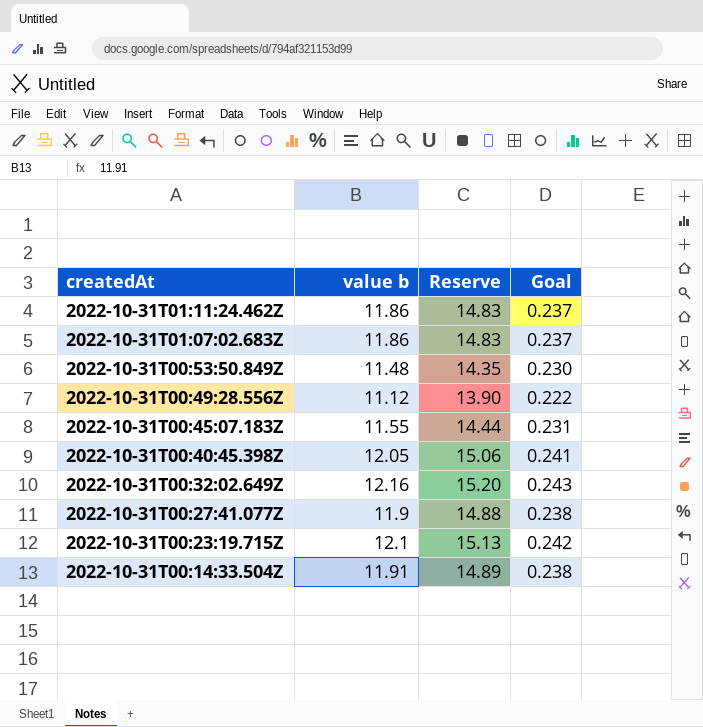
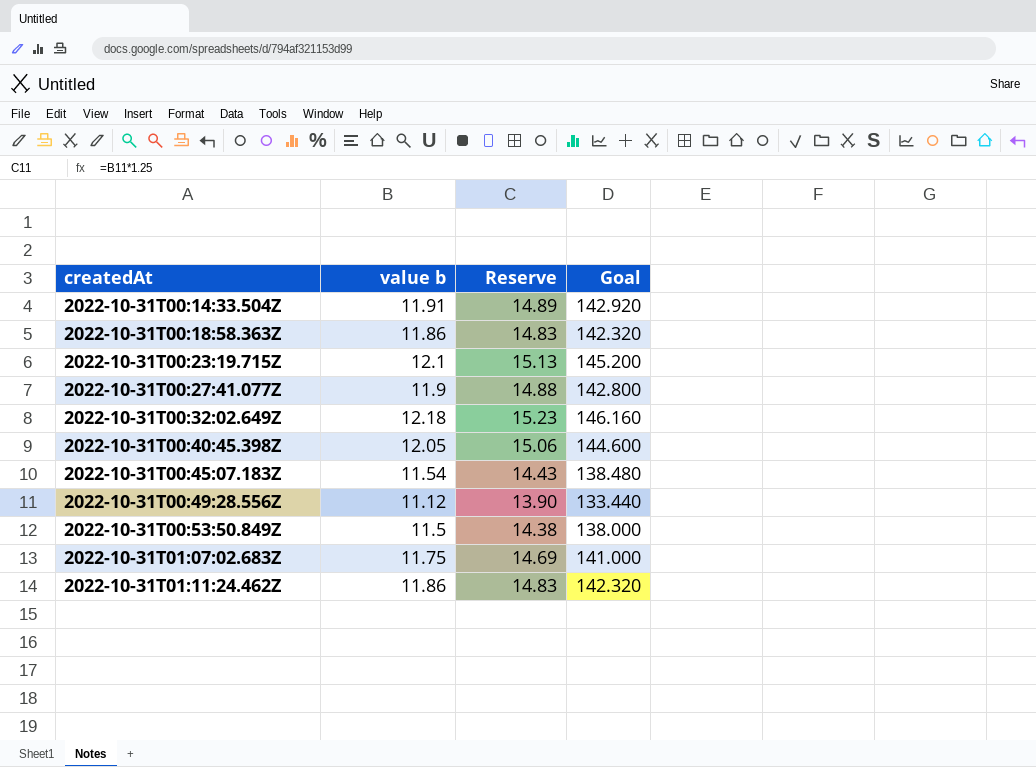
row order: createdAt descending -> createdAt ascending
column Goal | formula: [value b] * 0.02 -> [value b] * 12
row 2022-10-31T00:18:58.363Z: none -> 11.86 | 14.83 | 142.320
2022-10-31T00:32:02.649Z | value b: 12.16 -> 12.18
2022-10-31T00:32:02.649Z | Reserve: 15.20 -> 15.23
2022-10-31T00:45:07.183Z | value b: 11.55 -> 11.54
2022-10-31T00:45:07.183Z | Reserve: 14.44 -> 14.43
2022-10-31T00:53:50.849Z | value b: 11.48 -> 11.5
2022-10-31T00:53:50.849Z | Reserve: 14.35 -> 14.38
2022-10-31T01:07:02.683Z | value b: 11.86 -> 11.75
2022-10-31T01:07:02.683Z | Reserve: 14.83 -> 14.69

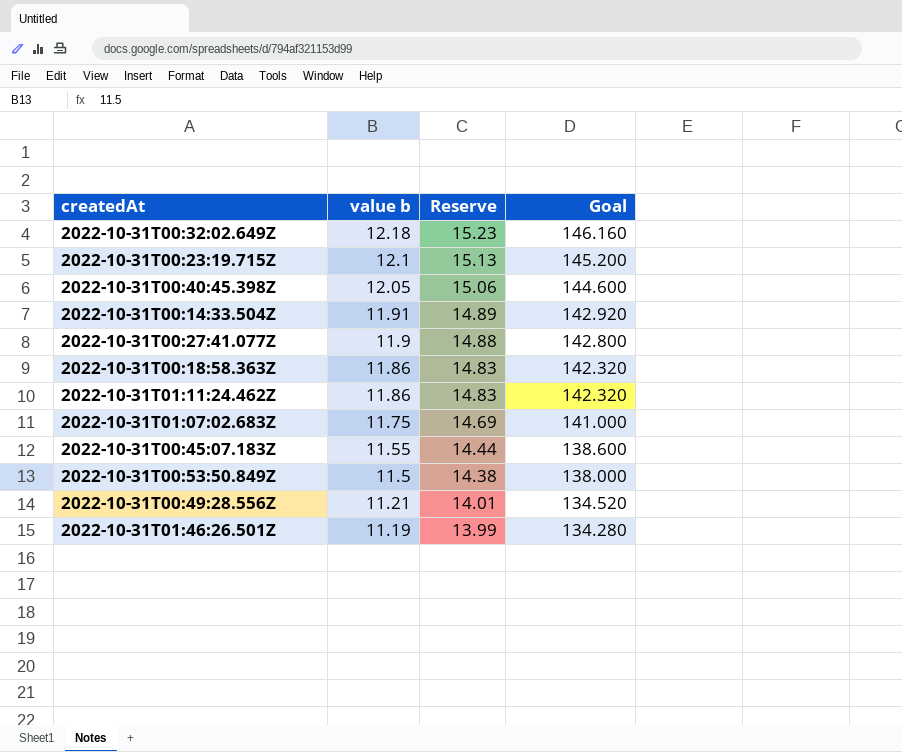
row order: createdAt ascending -> value b descending
2022-10-31T00:45:07.183Z | value b: 11.54 -> 11.55
2022-10-31T00:45:07.183Z | Reserve: 14.43 -> 14.44
2022-10-31T00:45:07.183Z | Goal: 138.480 -> 138.600
2022-10-31T00:49:28.556Z | value b: 11.12 -> 11.21
2022-10-31T00:49:28.556Z | Reserve: 13.90 -> 14.01
2022-10-31T00:49:28.556Z | Goal: 133.440 -> 134.520
row 2022-10-31T01:46:26.501Z: none -> 11.19 | 13.99 | 134.280

